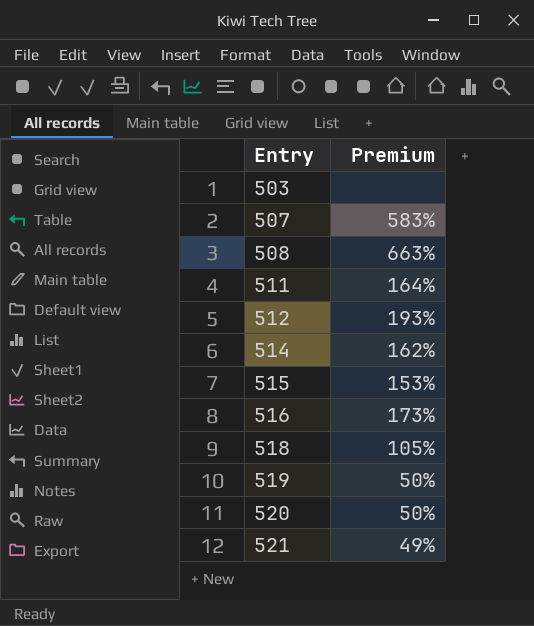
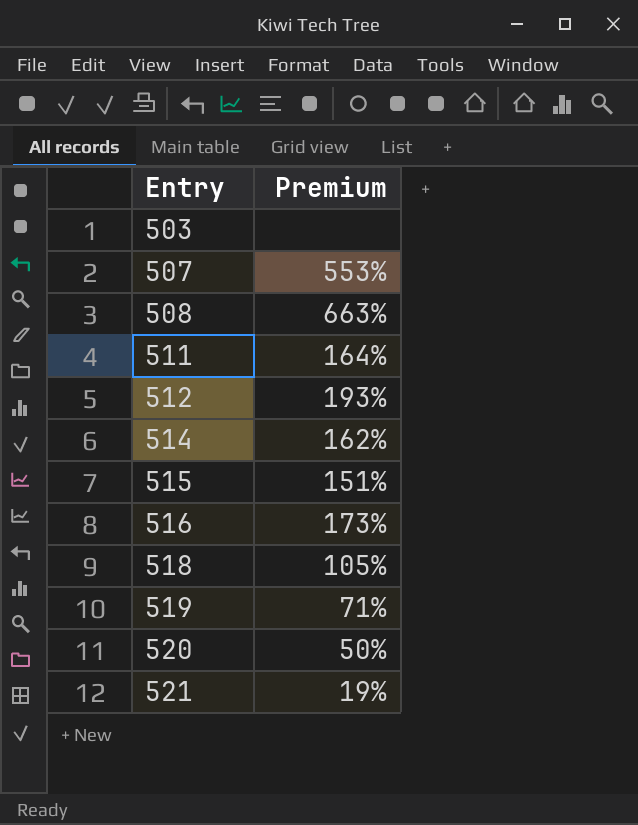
507 | Premium: 583% -> 553%
515 | Premium: 153% -> 151%
519 | Premium: 50% -> 71%
521 | Premium: 49% -> 19%

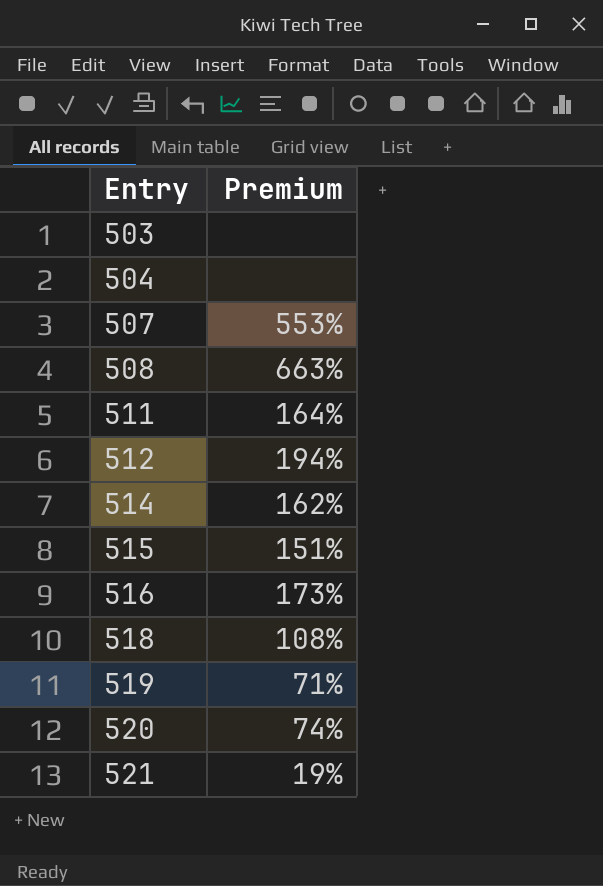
row 504: none -> none
512 | Premium: 193% -> 194%
518 | Premium: 105% -> 108%
520 | Premium: 50% -> 74%

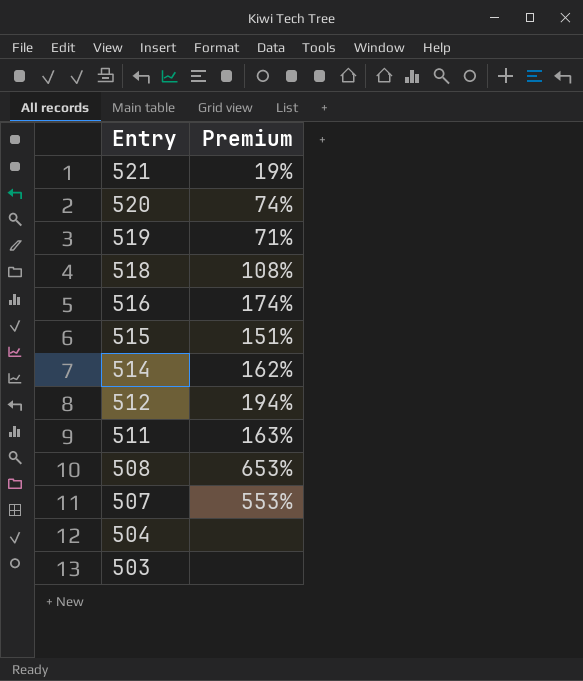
row order: Entry ascending -> Entry descending
516 | Premium: 173% -> 174%
511 | Premium: 164% -> 163%
508 | Premium: 663% -> 653%

